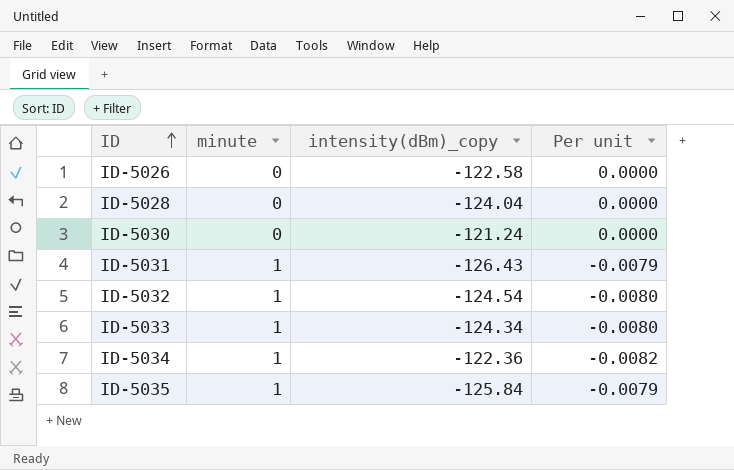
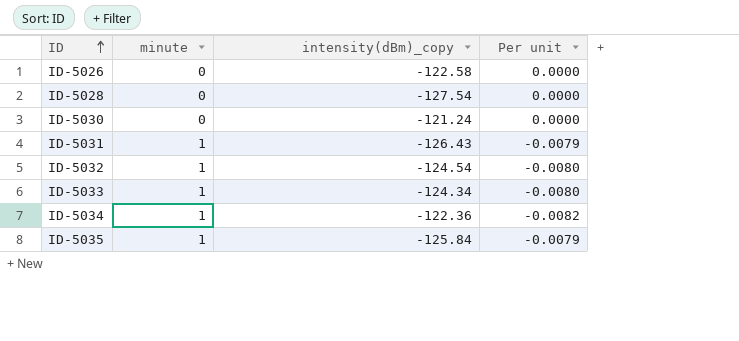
ID-5028 | intensity(dBm)_copy: -124.04 -> -127.54

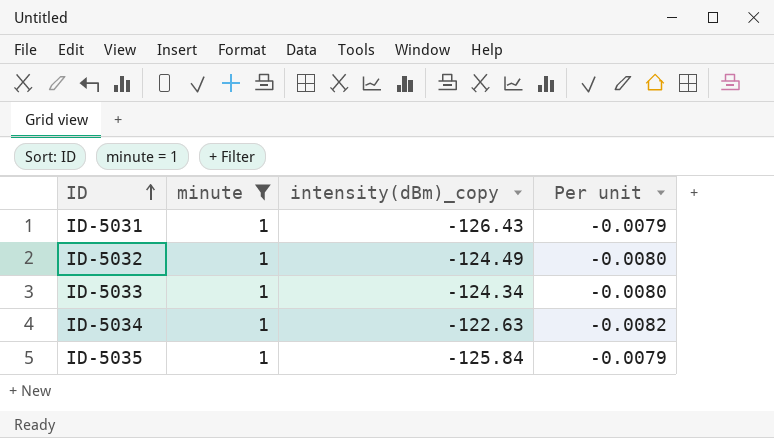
filter: none -> minute = 1
ID-5032 | intensity(dBm)_copy: -124.54 -> -124.49
ID-5034 | intensity(dBm)_copy: -122.36 -> -122.63

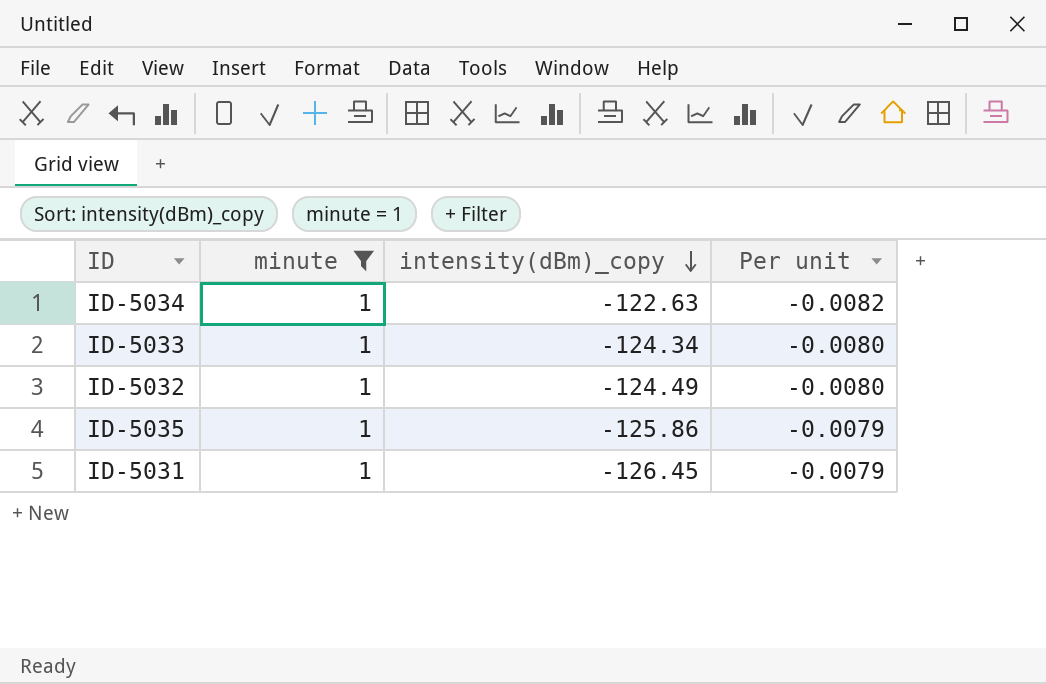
row order: ID ascending -> intensity(dBm)_copy descending
ID-5035 | intensity(dBm)_copy: -125.84 -> -125.86
ID-5031 | intensity(dBm)_copy: -126.43 -> -126.45

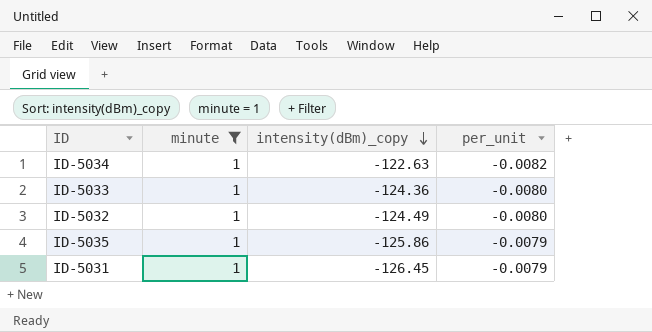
column name: Per unit -> per_unit
ID-5033 | intensity(dBm)_copy: -124.34 -> -124.36

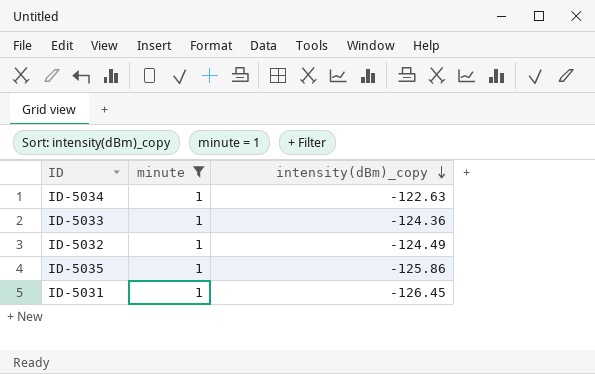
column per_unit | formula: [minute] / [intensity(dBm)_copy] -> none

